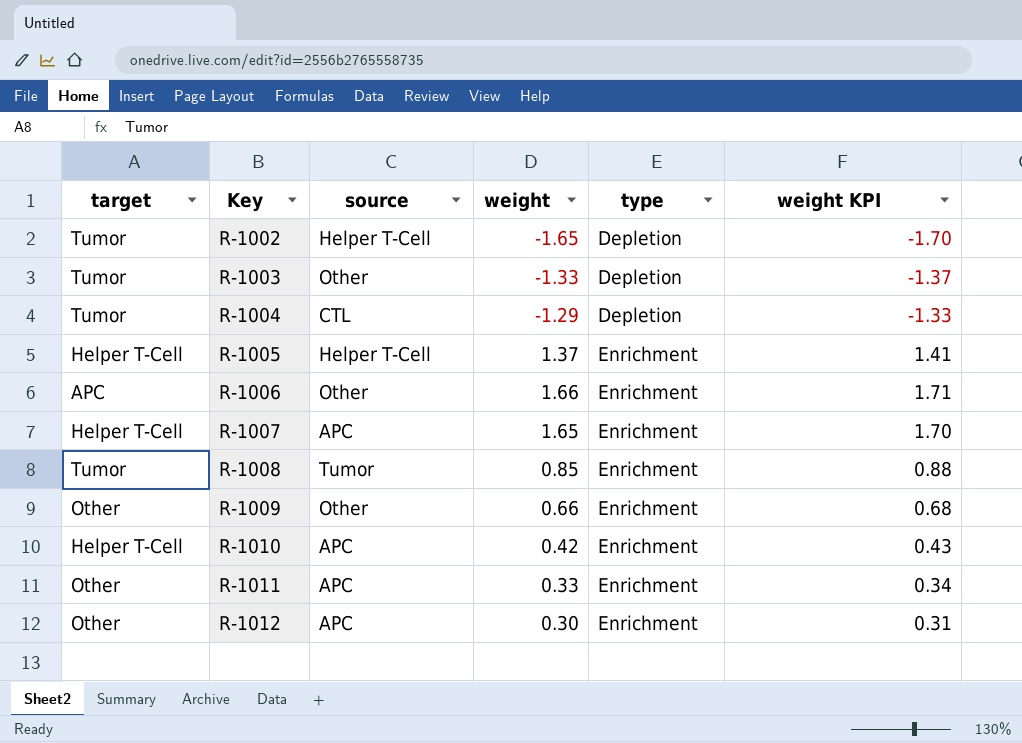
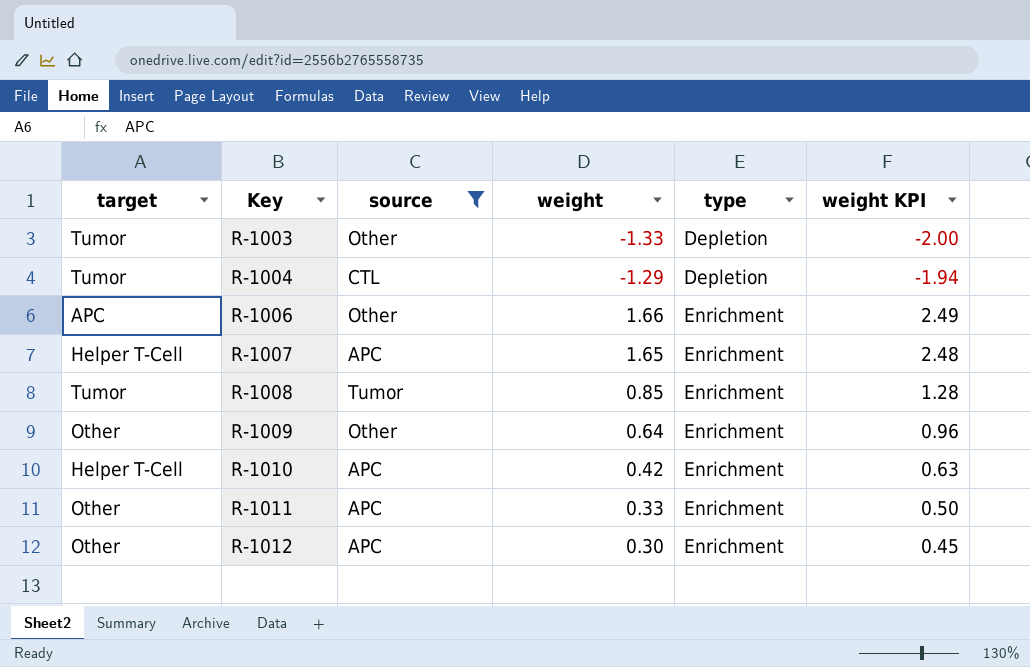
filter: none -> source != Helper T-Cell
column weight KPI | formula: [weight] * 1.03 -> [weight] * 1.5
R-1009 | weight: 0.66 -> 0.64

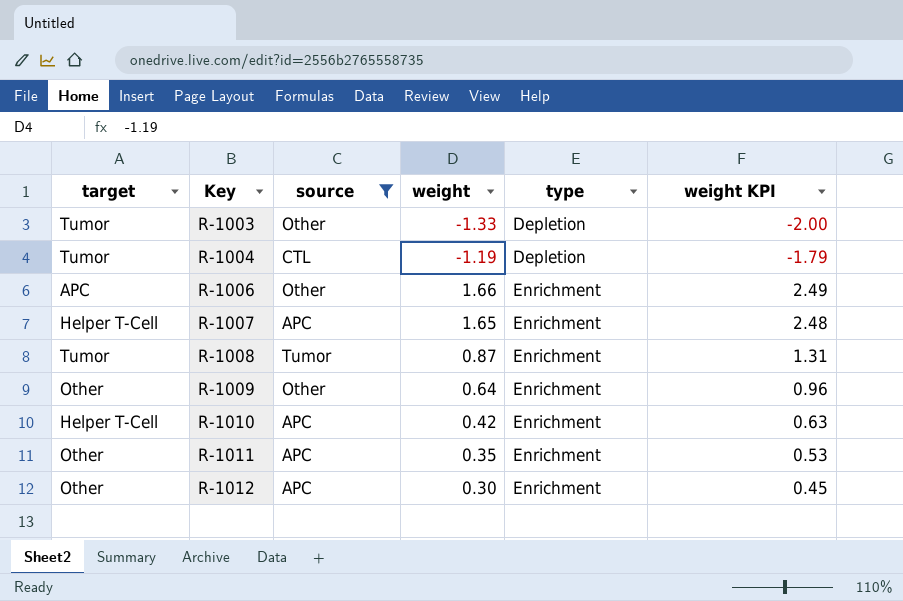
R-1004 | weight: -1.29 -> -1.19
R-1004 | weight KPI: -1.94 -> -1.79
R-1008 | weight: 0.85 -> 0.87
R-1008 | weight KPI: 1.28 -> 1.31
R-1011 | weight: 0.33 -> 0.35
R-1011 | weight KPI: 0.50 -> 0.53

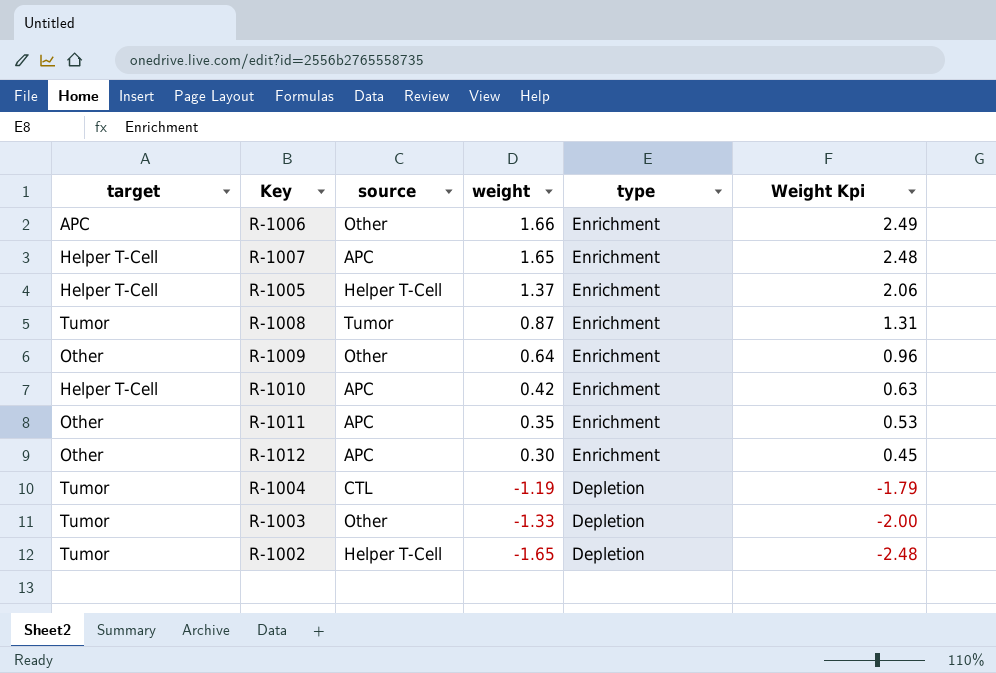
filter: source != Helper T-Cell -> none
row order: Key ascending -> weight descending
column name: weight KPI -> Weight Kpi

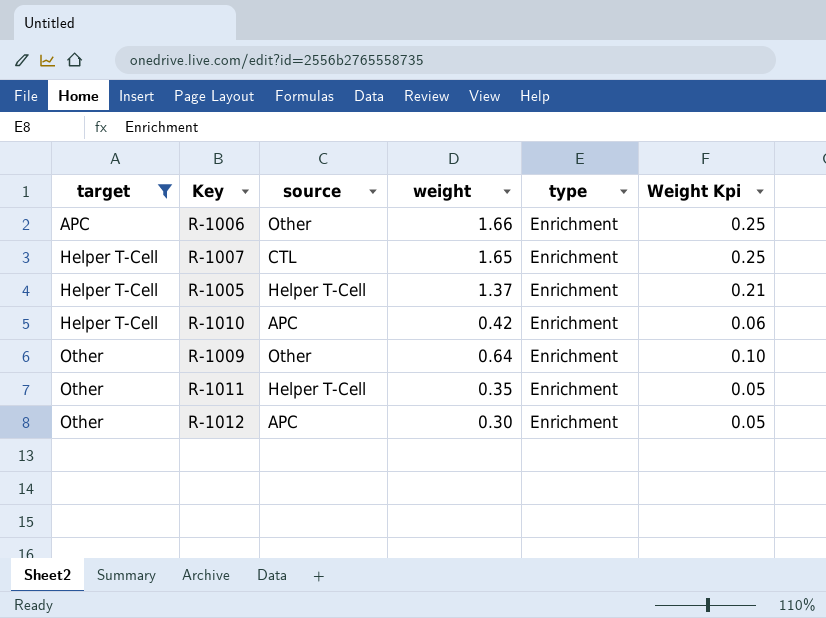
filter: none -> target != Tumor
row order: weight descending -> target ascending
column Weight Kpi | formula: [weight] * 1.5 -> [weight] * 0.15
R-1007 | source: APC -> CTL
R-1011 | source: APC -> Helper T-Cell

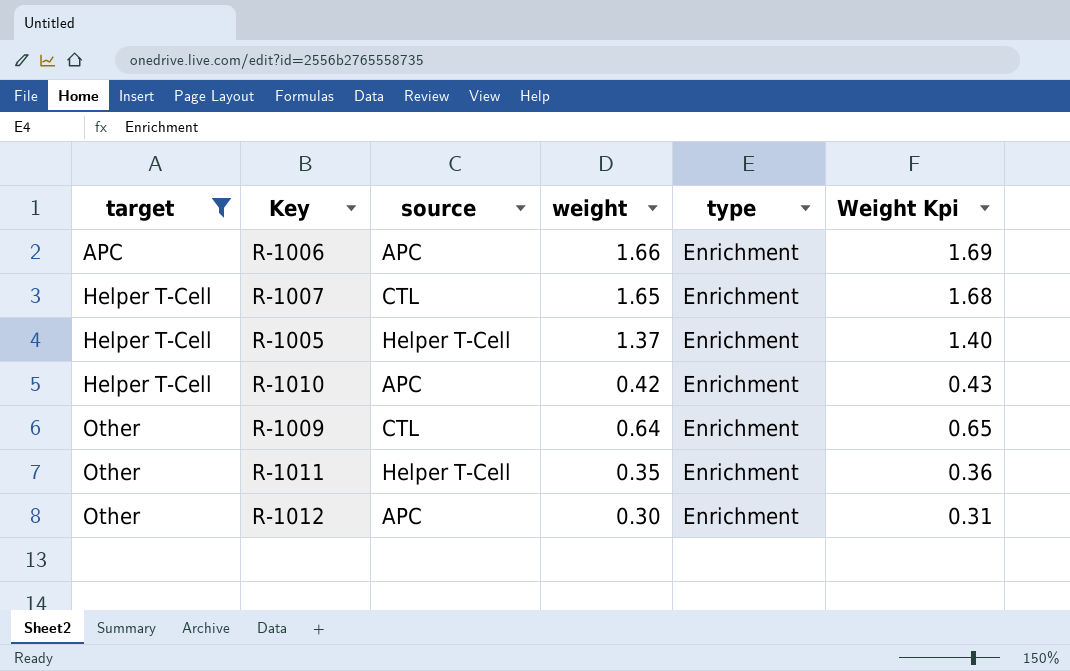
column Weight Kpi | formula: [weight] * 0.15 -> [weight] * 1.02
R-1006 | source: Other -> APC
R-1009 | source: Other -> CTL

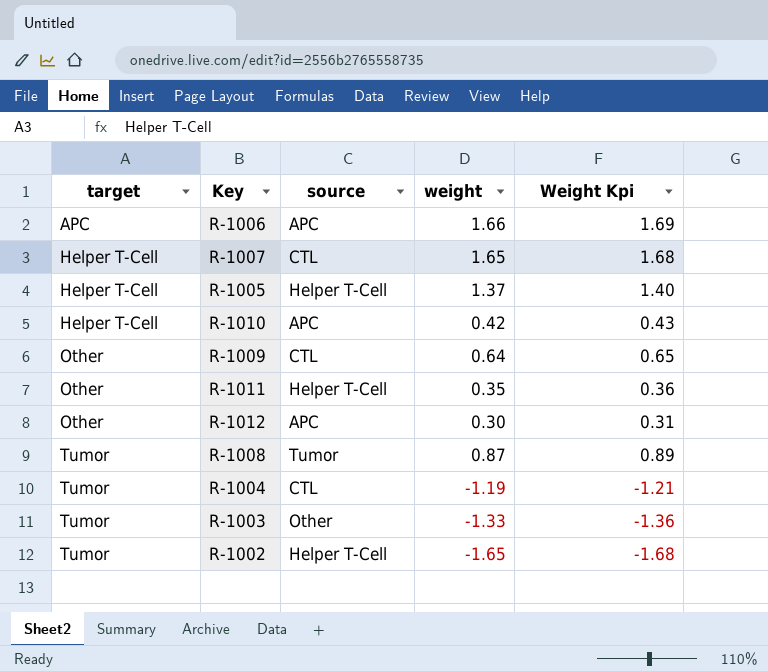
filter: target != Tumor -> none
column type | position: 5 -> none

